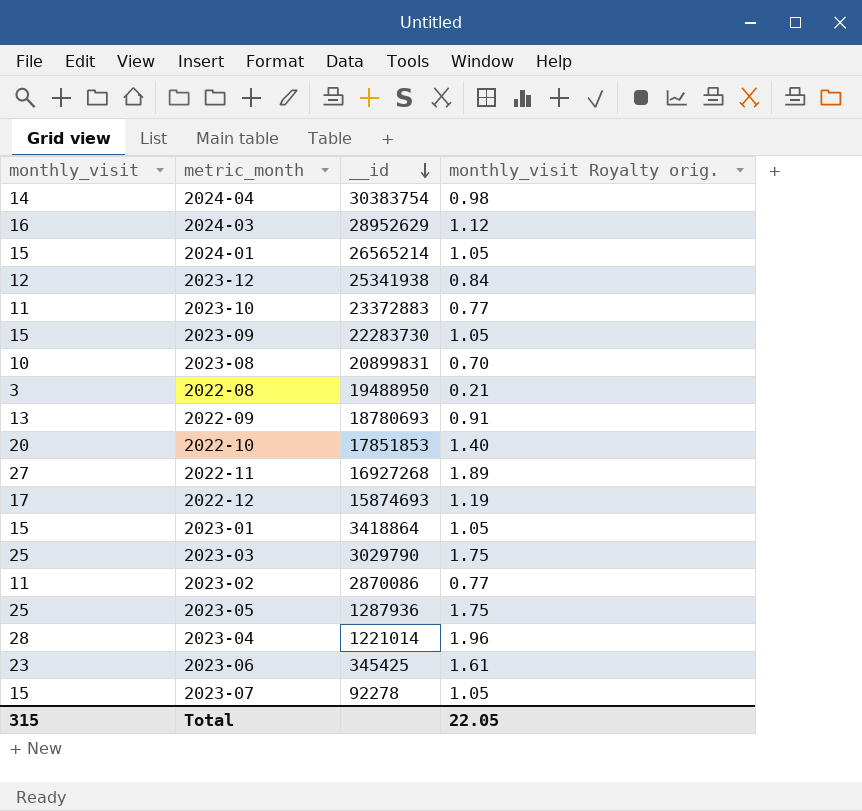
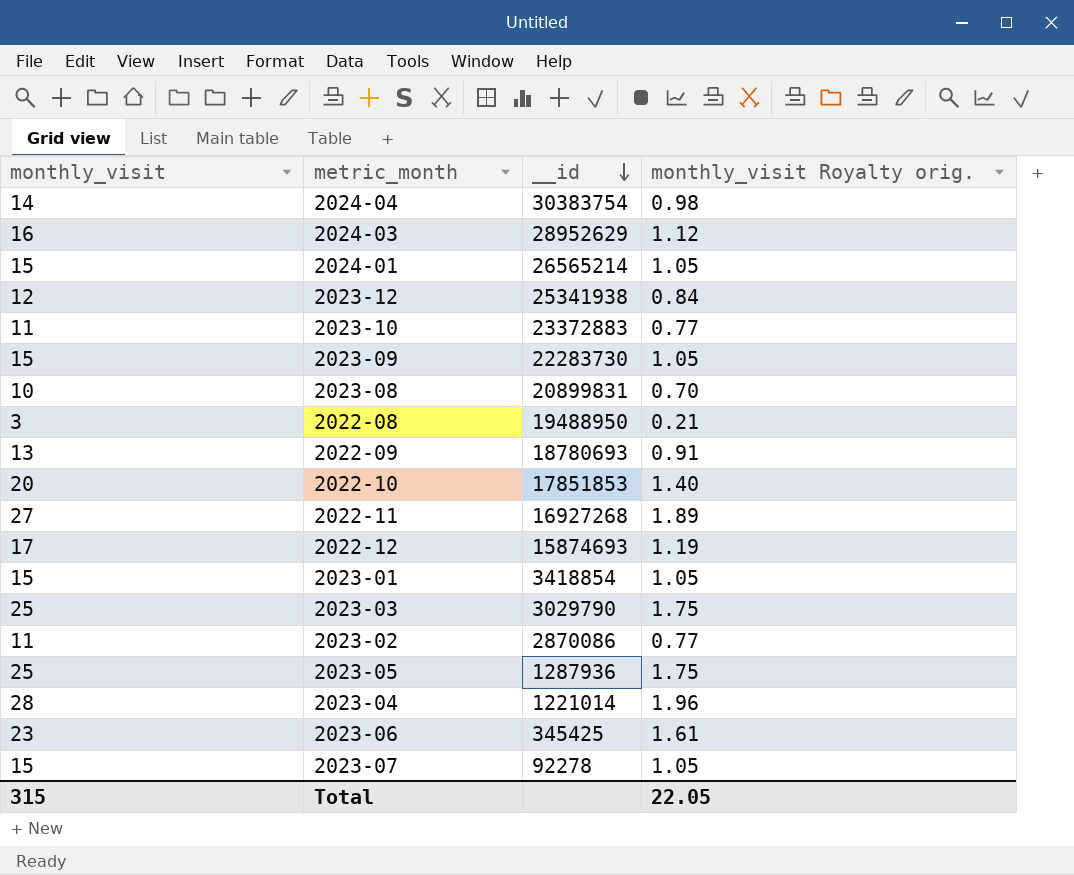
2023-01 | __id: 3418864 -> 3418854

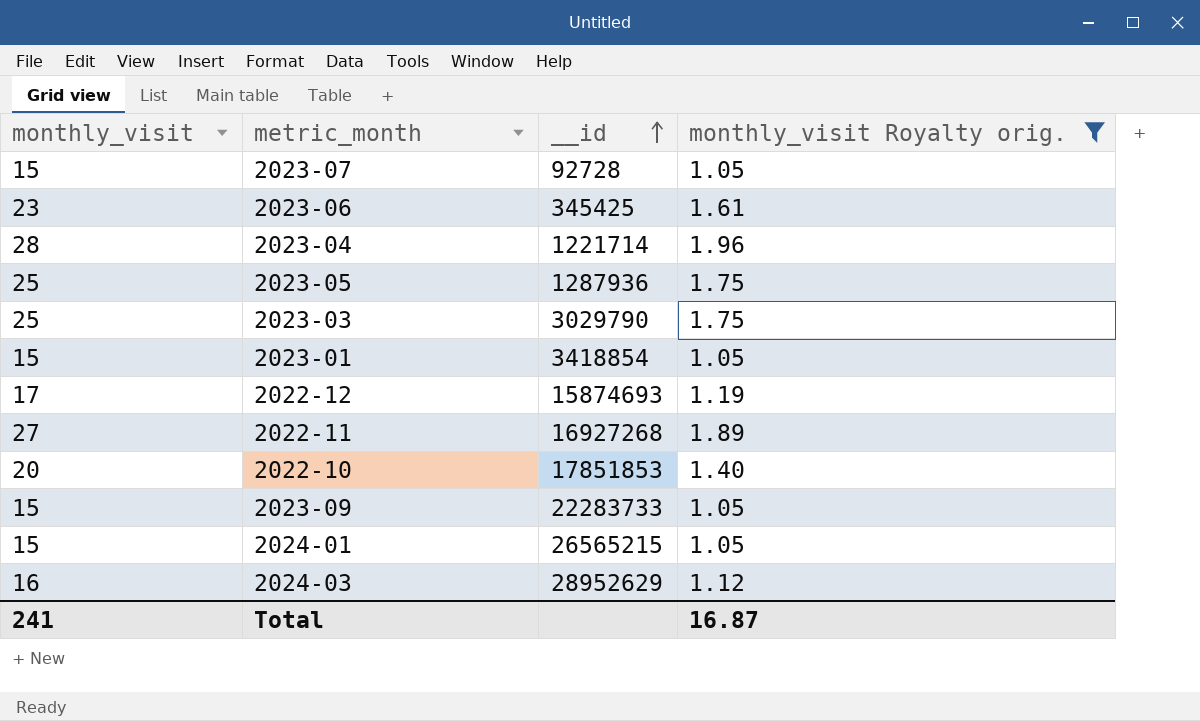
filter: none -> monthly_visit Royalty orig. >= 1.05
row order: __id descending -> __id ascending
2023-07 | __id: 92278 -> 92728
2023-04 | __id: 1221014 -> 1221714
2023-09 | __id: 22283730 -> 22283733
2024-01 | __id: 26565214 -> 26565215
Total | monthly_visit: 315 -> 241
Total | monthly_visit Royalty orig.: 22.05 -> 16.87

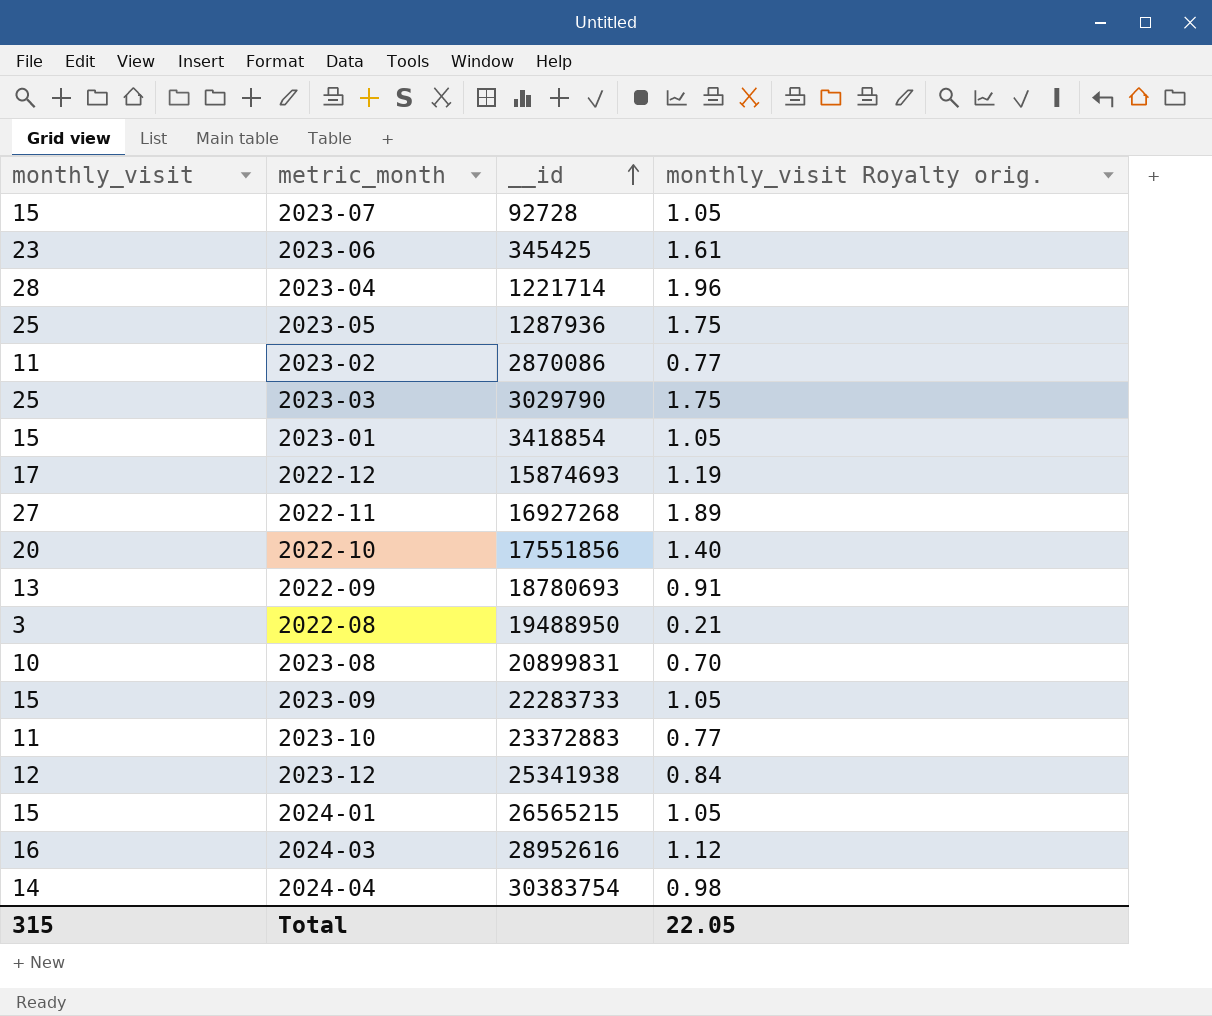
filter: monthly_visit Royalty orig. >= 1.05 -> none
2022-10 | __id: 17851853 -> 17551856
2024-03 | __id: 28952629 -> 28952616
Total | monthly_visit: 241 -> 315
Total | monthly_visit Royalty orig.: 16.87 -> 22.05

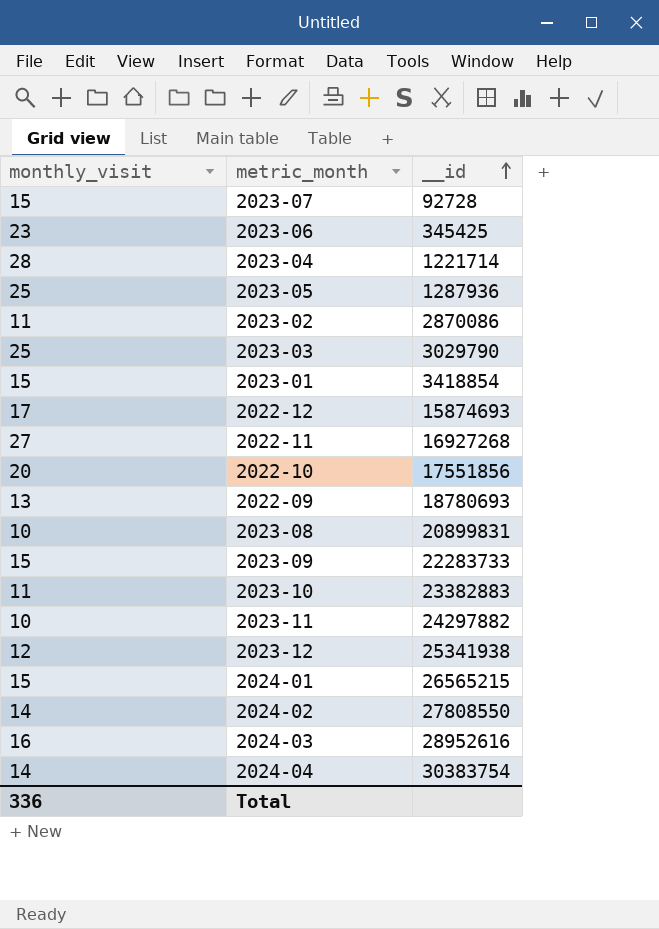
column monthly_visit Royalty orig. | formula: [monthly_visit] * 0.07 -> none
row 2022-08: 3 | 19488950 | 0.21 -> none
2023-10 | __id: 23372883 -> 23382883
row 2023-11: none -> 10 | 24297882
row 2024-02: none -> 14 | 27808550
Total | monthly_visit: 315 -> 336

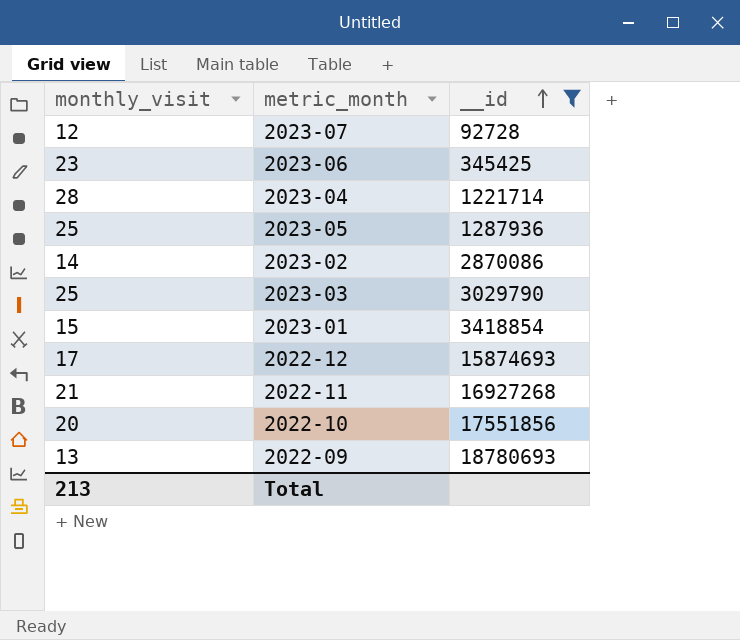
filter: none -> __id <= 18780693
2023-07 | monthly_visit: 15 -> 12
2023-02 | monthly_visit: 11 -> 14
2022-11 | monthly_visit: 27 -> 21
Total | monthly_visit: 336 -> 213

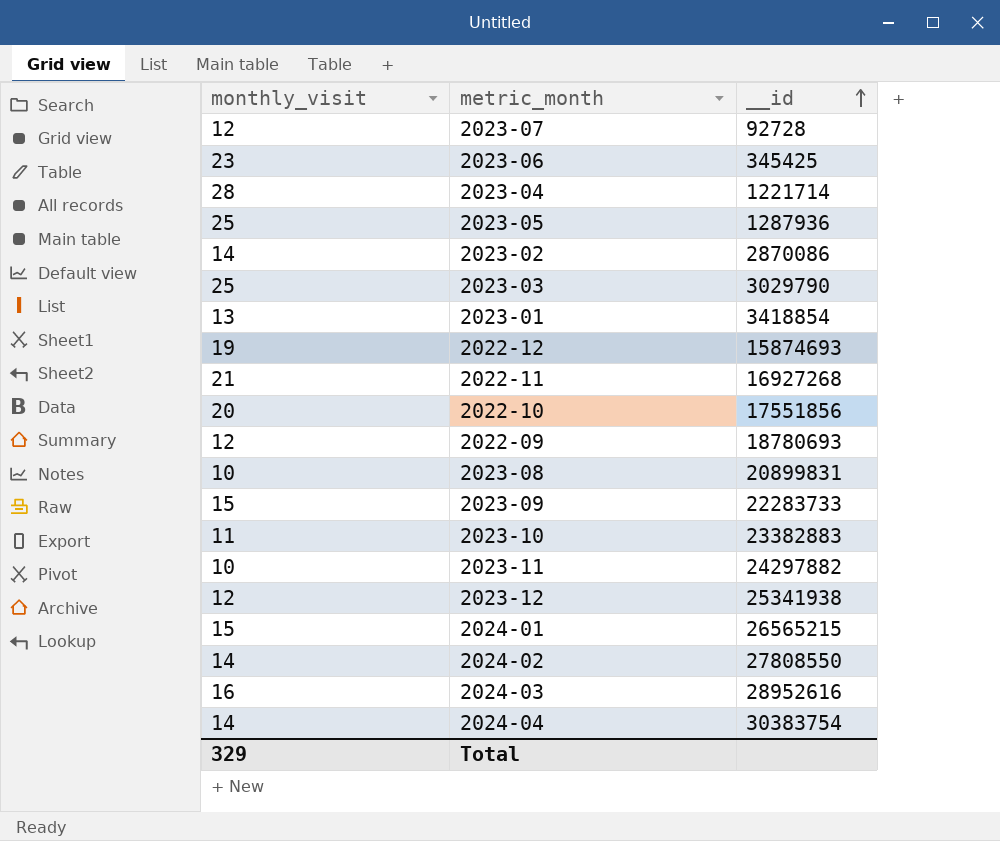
filter: __id <= 18780693 -> none
2023-01 | monthly_visit: 15 -> 13
2022-12 | monthly_visit: 17 -> 19
2022-09 | monthly_visit: 13 -> 12
Total | monthly_visit: 213 -> 329

